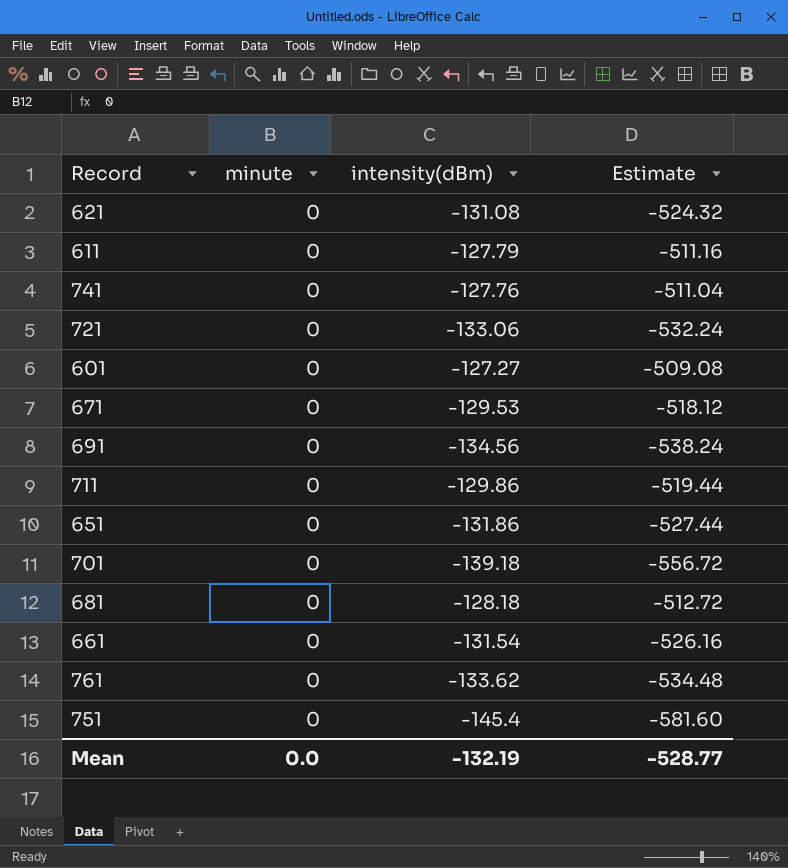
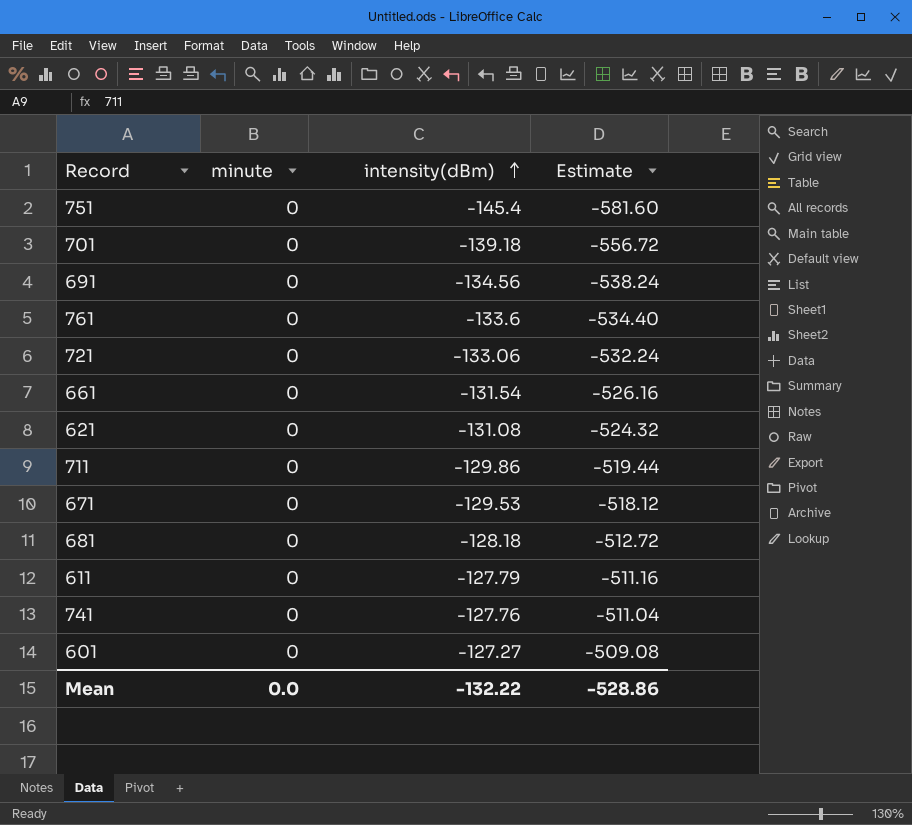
row order: none -> intensity(dBm) ascending
row 651: 0 | -131.86 | -527.44 -> none
761 | intensity(dBm): -133.62 -> -133.6
761 | Estimate: -534.48 -> -534.40
Mean | intensity(dBm): -132.19 -> -132.22
Mean | Estimate: -528.77 -> -528.86

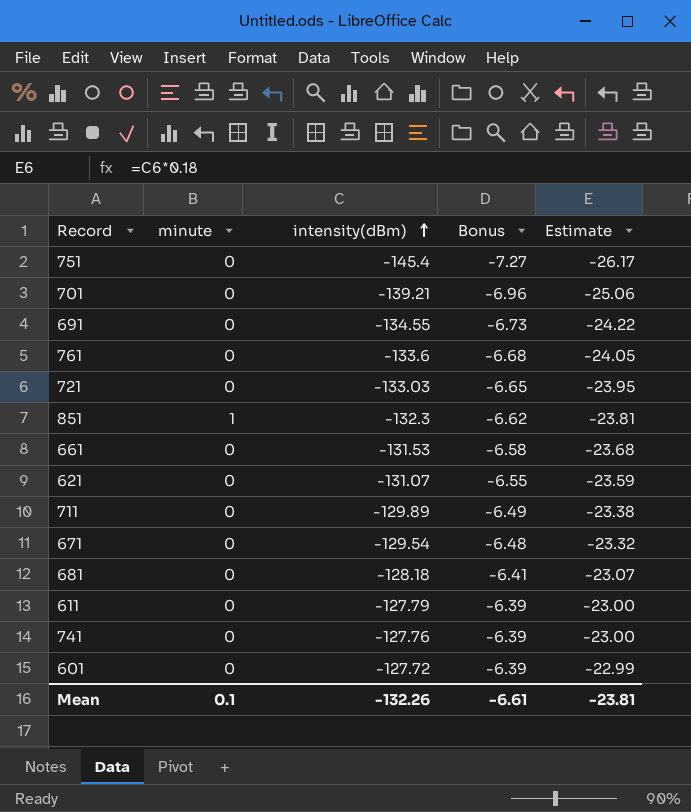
column Bonus | formula: none -> [intensity(dBm)] * 0.05
column Estimate | formula: [intensity(dBm)] * 4 -> [intensity(dBm)] * 0.18
701 | intensity(dBm): -139.18 -> -139.21
691 | intensity(dBm): -134.56 -> -134.55
721 | intensity(dBm): -133.06 -> -133.03
row 851: none -> 1 | -132.3 | -6.62 | -23.81
661 | intensity(dBm): -131.54 -> -131.53
621 | intensity(dBm): -131.08 -> -131.07
711 | intensity(dBm): -129.86 -> -129.89
671 | intensity(dBm): -129.53 -> -129.54
601 | intensity(dBm): -127.27 -> -127.72
Mean | minute: 0.0 -> 0.1
Mean | intensity(dBm): -132.22 -> -132.26
Mean | Estimate: -528.86 -> -23.81

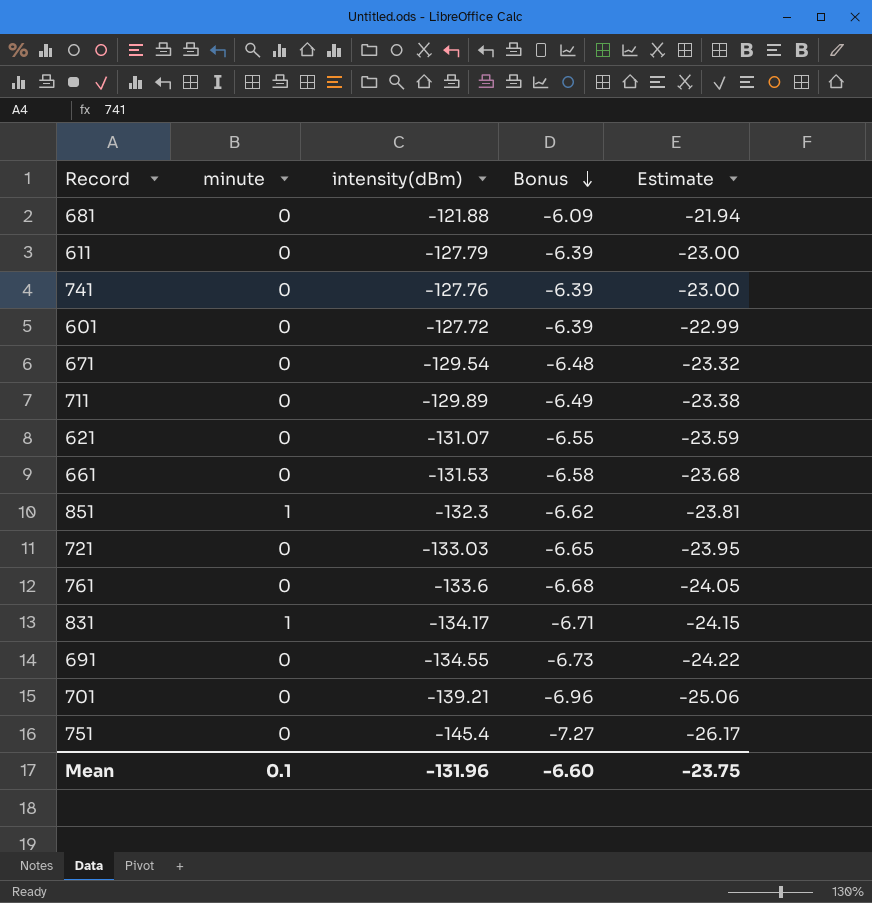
row order: intensity(dBm) ascending -> Bonus descending
681 | intensity(dBm): -128.18 -> -121.88
681 | Bonus: -6.41 -> -6.09
681 | Estimate: -23.07 -> -21.94
row 831: none -> 1 | -134.17 | -6.71 | -24.15
Mean | intensity(dBm): -132.26 -> -131.96
Mean | Bonus: -6.61 -> -6.60
Mean | Estimate: -23.81 -> -23.75

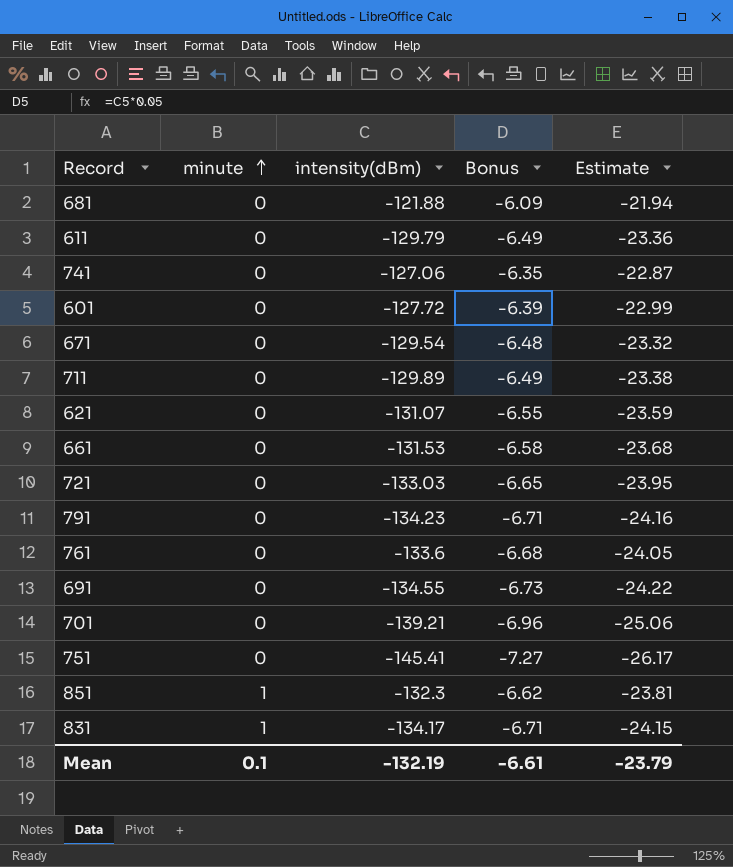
row order: Bonus descending -> minute ascending
611 | intensity(dBm): -127.79 -> -129.79
611 | Bonus: -6.39 -> -6.49
611 | Estimate: -23.00 -> -23.36
741 | intensity(dBm): -127.76 -> -127.06
741 | Bonus: -6.39 -> -6.35
741 | Estimate: -23.00 -> -22.87
row 791: none -> 0 | -134.23 | -6.71 | -24.16
751 | intensity(dBm): -145.4 -> -145.41
Mean | intensity(dBm): -131.96 -> -132.19
Mean | Bonus: -6.60 -> -6.61
Mean | Estimate: -23.75 -> -23.79

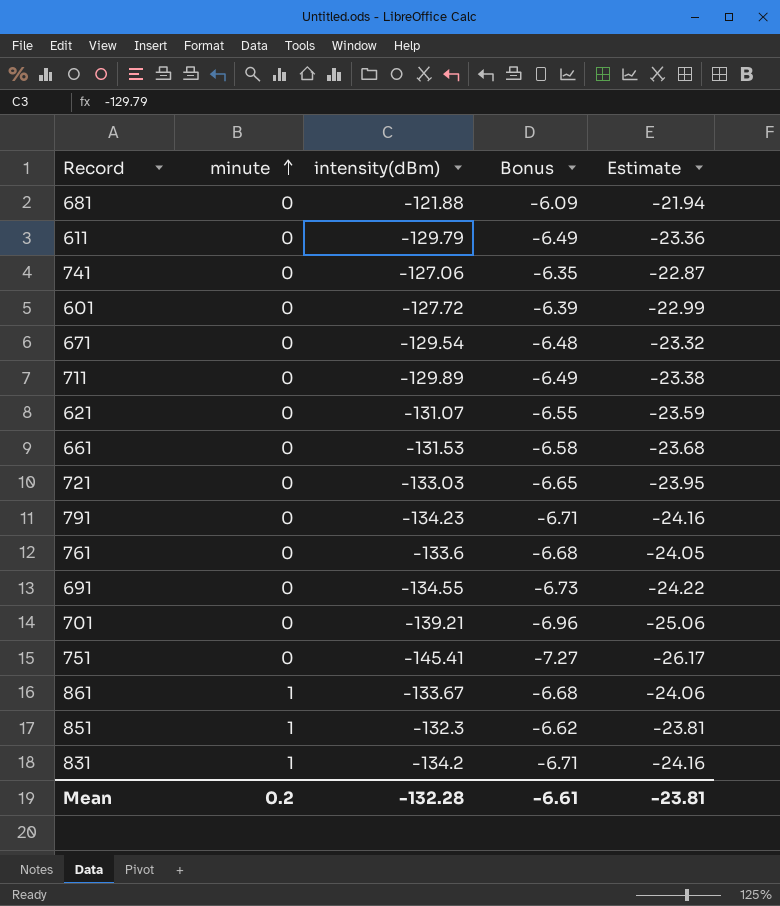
row 861: none -> 1 | -133.67 | -6.68 | -24.06
831 | intensity(dBm): -134.17 -> -134.2
831 | Estimate: -24.15 -> -24.16
Mean | minute: 0.1 -> 0.2
Mean | intensity(dBm): -132.19 -> -132.28
Mean | Estimate: -23.79 -> -23.81

